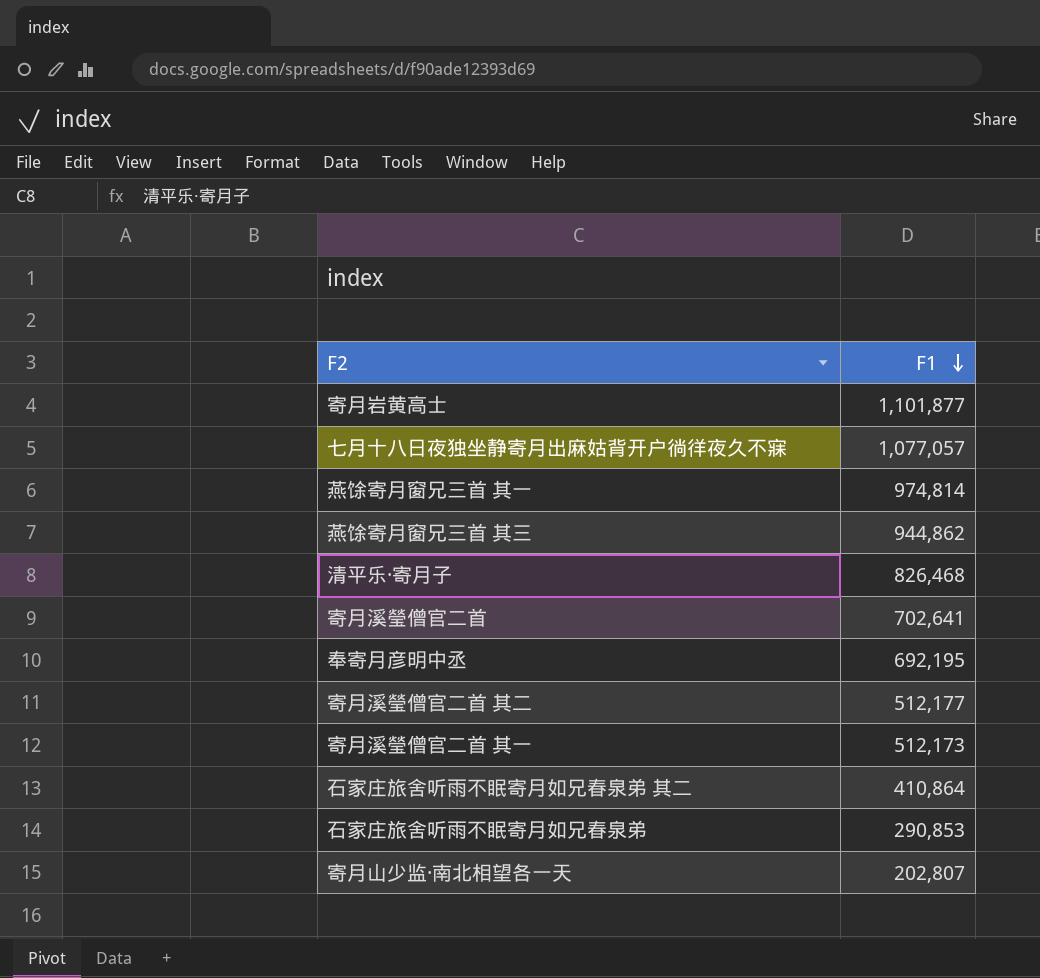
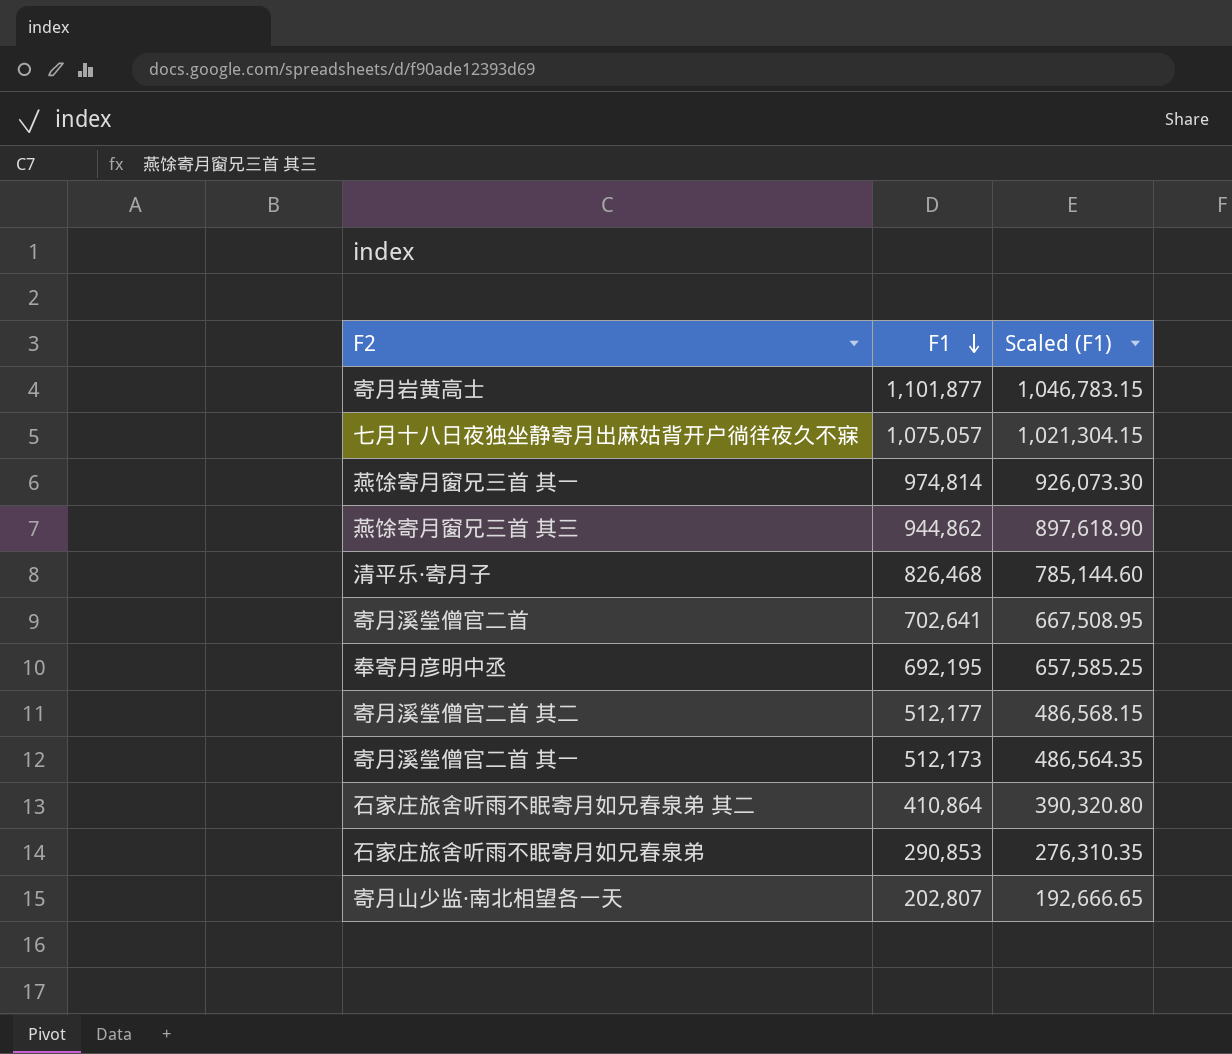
column Scaled (F1) | formula: none -> [F1] * 0.95
七月十八日夜独坐静寄月出麻姑背开户徜徉夜久不寐 | F1: 1,077,057 -> 1,075,057

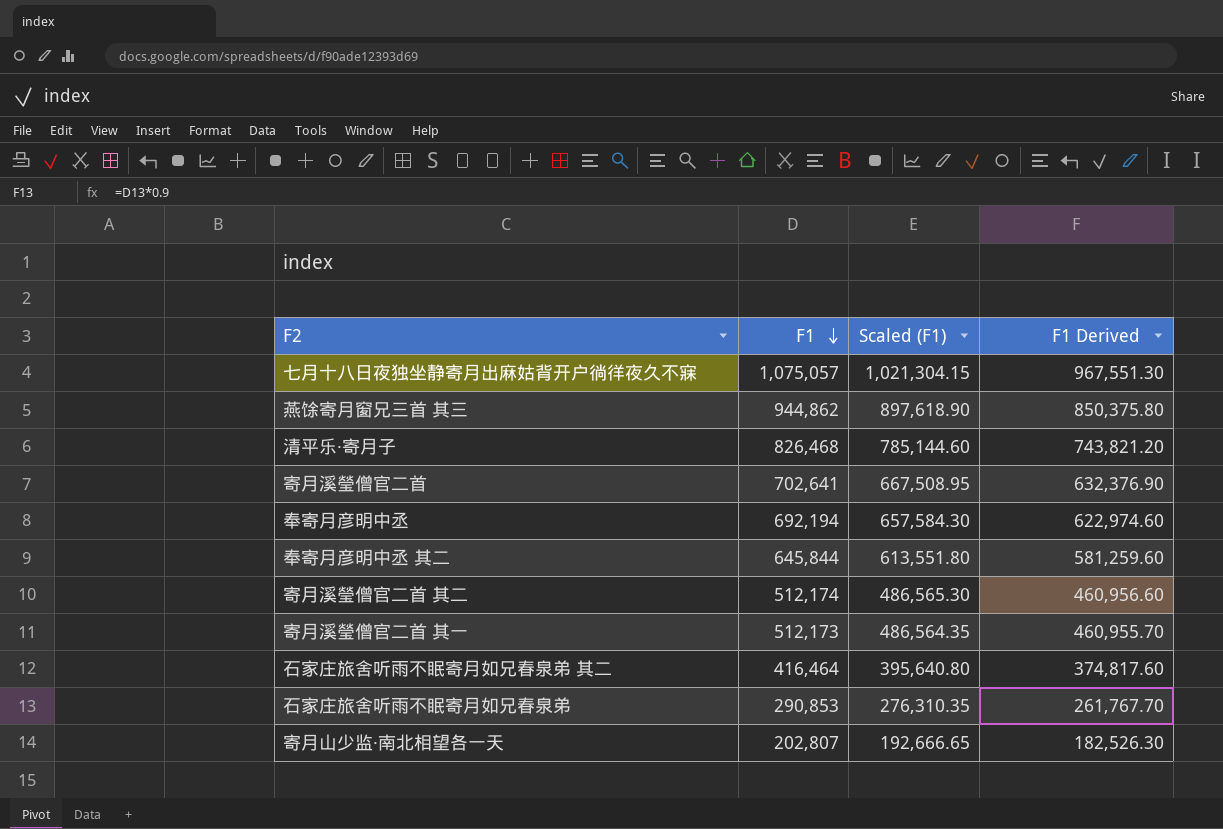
column F1 Derived | formula: none -> [F1] * 0.9
row 寄月岩黄高士: 1,101,877 | 1,046,783.15 -> none
row 燕馀寄月窗兄三首 其一: 974,814 | 926,073.30 -> none
奉寄月彦明中丞 | F1: 692,195 -> 692,194
奉寄月彦明中丞 | Scaled (F1): 657,585.25 -> 657,584.30
row 奉寄月彦明中丞 其二: none -> 645,844 | 613,551.80 | 581,259.60
寄月溪瑩僧官二首 其二 | F1: 512,177 -> 512,174
寄月溪瑩僧官二首 其二 | Scaled (F1): 486,568.15 -> 486,565.30
石家庄旅舍听雨不眠寄月如兄春泉弟 其二 | F1: 410,864 -> 416,464
石家庄旅舍听雨不眠寄月如兄春泉弟 其二 | Scaled (F1): 390,320.80 -> 395,640.80

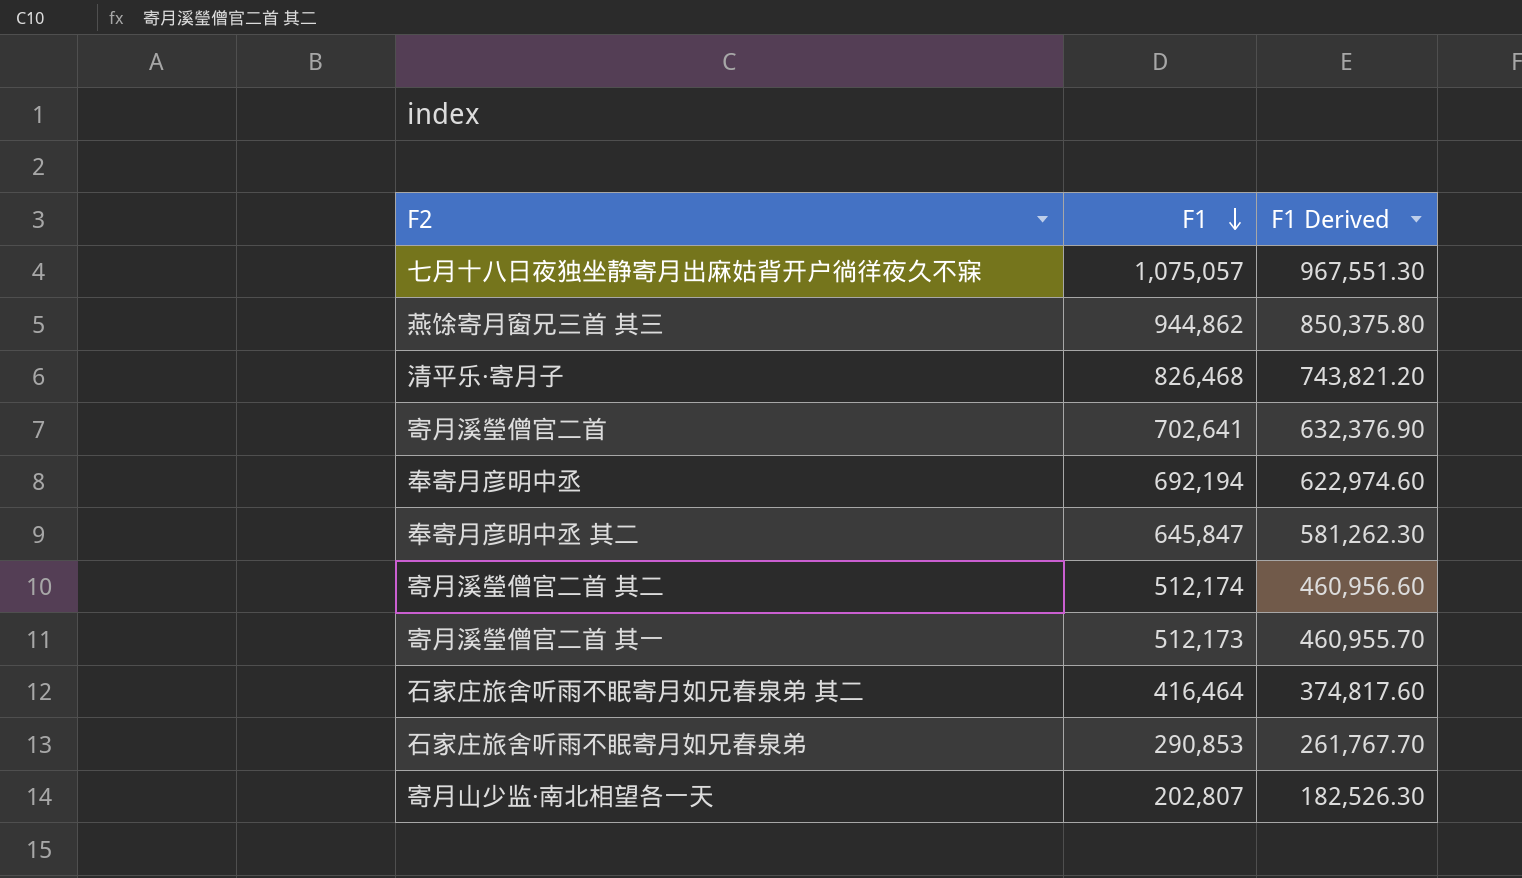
column Scaled (F1) | formula: [F1] * 0.95 -> none
奉寄月彦明中丞 其二 | F1: 645,844 -> 645,847
奉寄月彦明中丞 其二 | F1 Derived: 581,259.60 -> 581,262.30

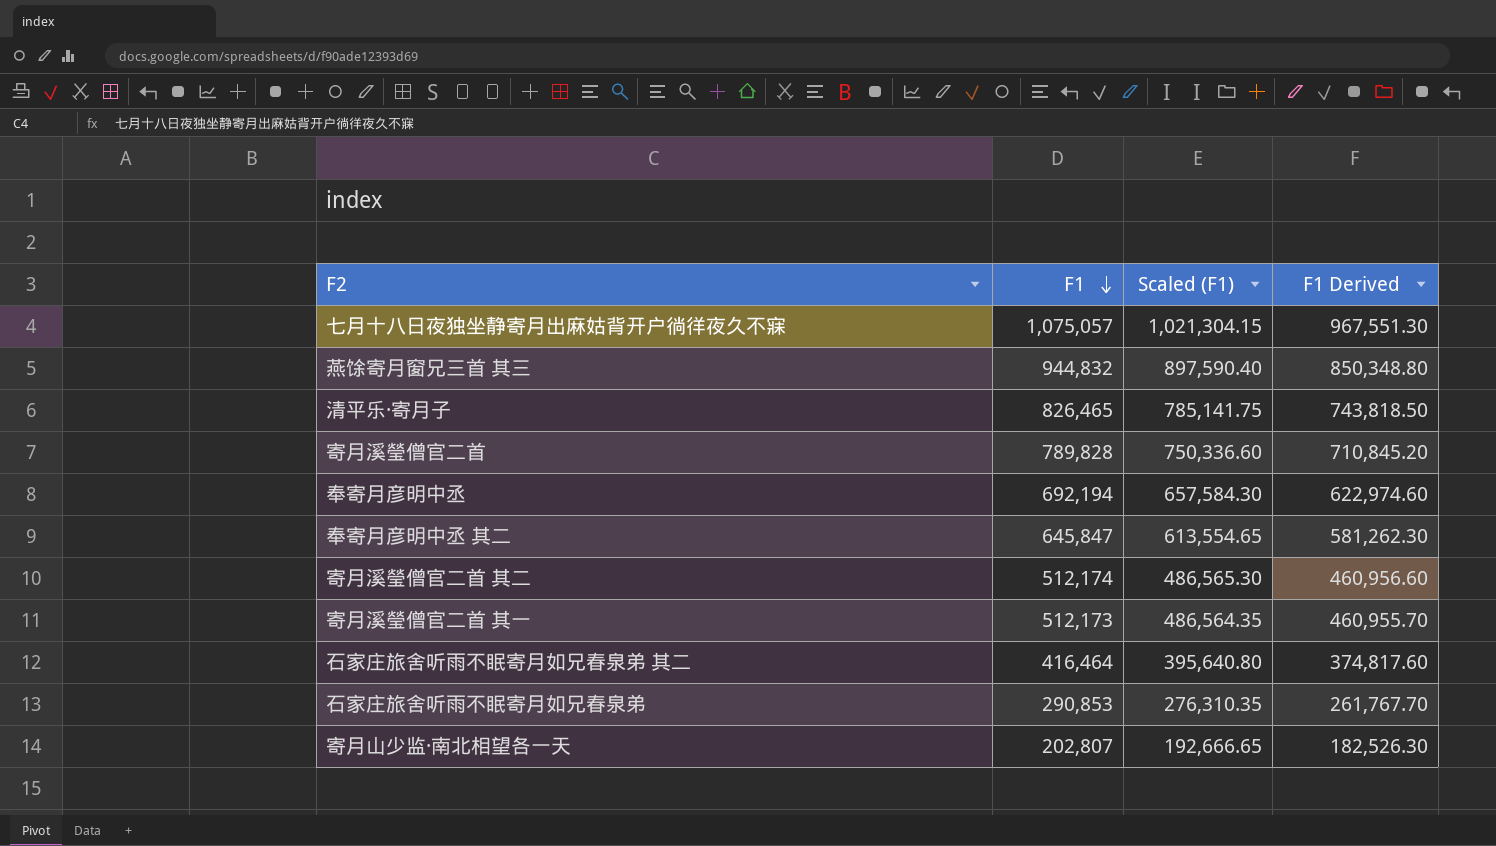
column Scaled (F1) | formula: none -> [F1] * 0.95
燕馀寄月窗兄三首 其三 | F1: 944,862 -> 944,832
燕馀寄月窗兄三首 其三 | F1 Derived: 850,375.80 -> 850,348.80
清平乐·寄月子 | F1: 826,468 -> 826,465
清平乐·寄月子 | F1 Derived: 743,821.20 -> 743,818.50
寄月溪瑩僧官二首 | F1: 702,641 -> 789,828
寄月溪瑩僧官二首 | F1 Derived: 632,376.90 -> 710,845.20

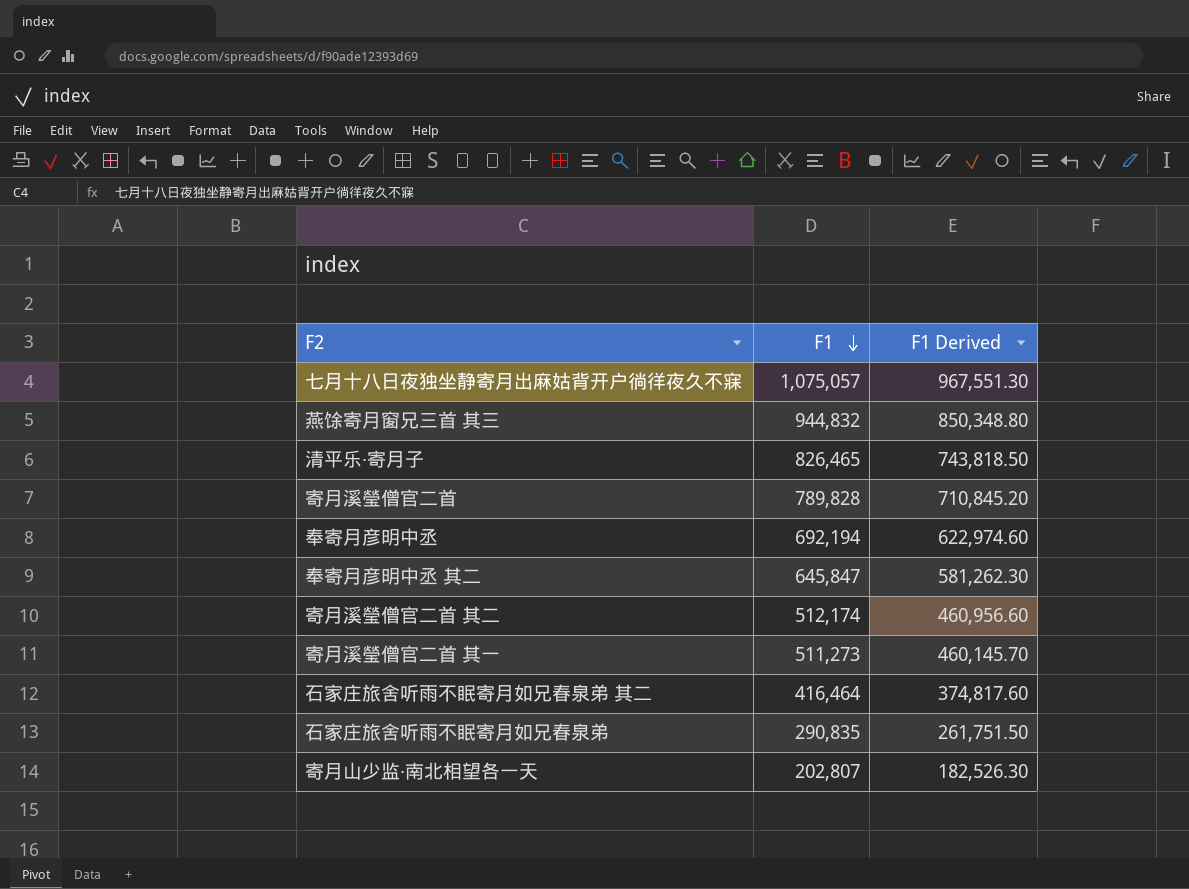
column Scaled (F1) | formula: [F1] * 0.95 -> none
寄月溪瑩僧官二首 其一 | F1: 512,173 -> 511,273
寄月溪瑩僧官二首 其一 | F1 Derived: 460,955.70 -> 460,145.70
石家庄旅舍听雨不眠寄月如兄春泉弟 | F1: 290,853 -> 290,835
石家庄旅舍听雨不眠寄月如兄春泉弟 | F1 Derived: 261,767.70 -> 261,751.50

